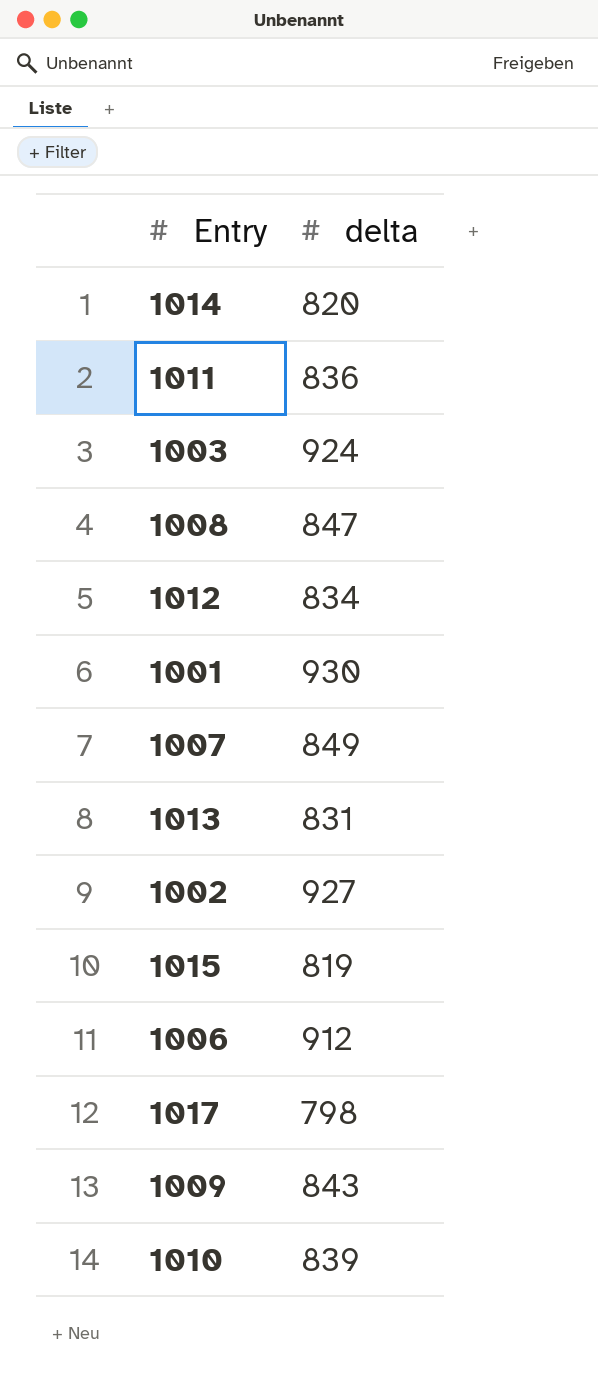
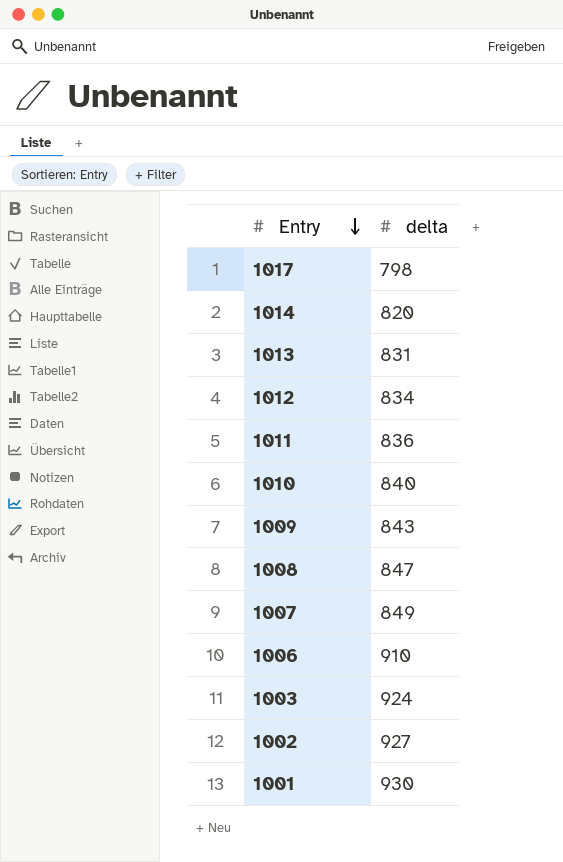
row order: none -> Entry descending
row 1015: 819 -> none
1010 | delta: 839 -> 840
1006 | delta: 912 -> 910

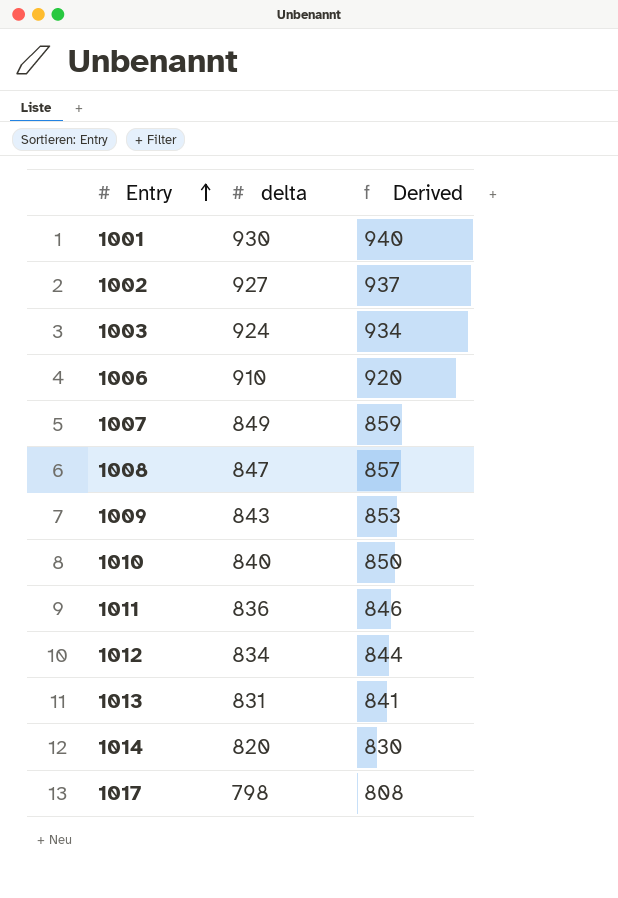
row order: Entry descending -> Entry ascending
column Derived | formula: none -> [delta] + 10

